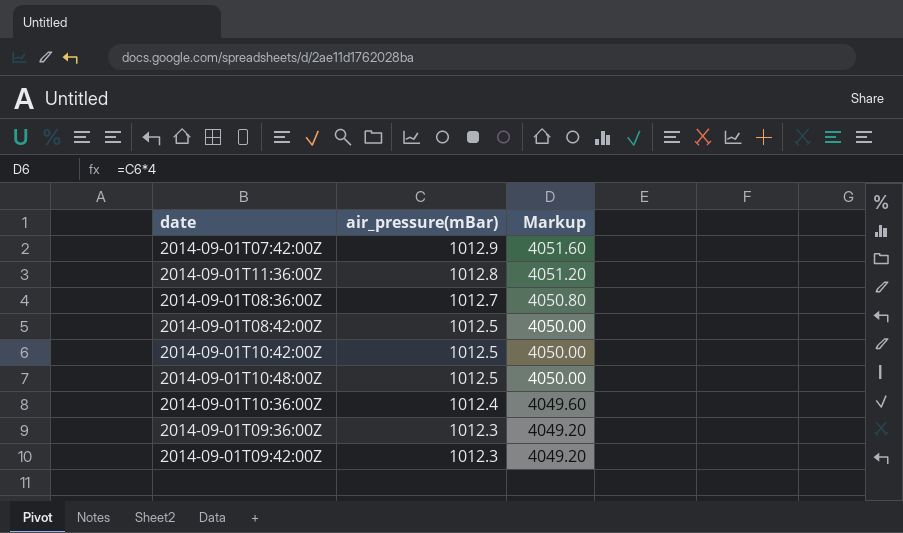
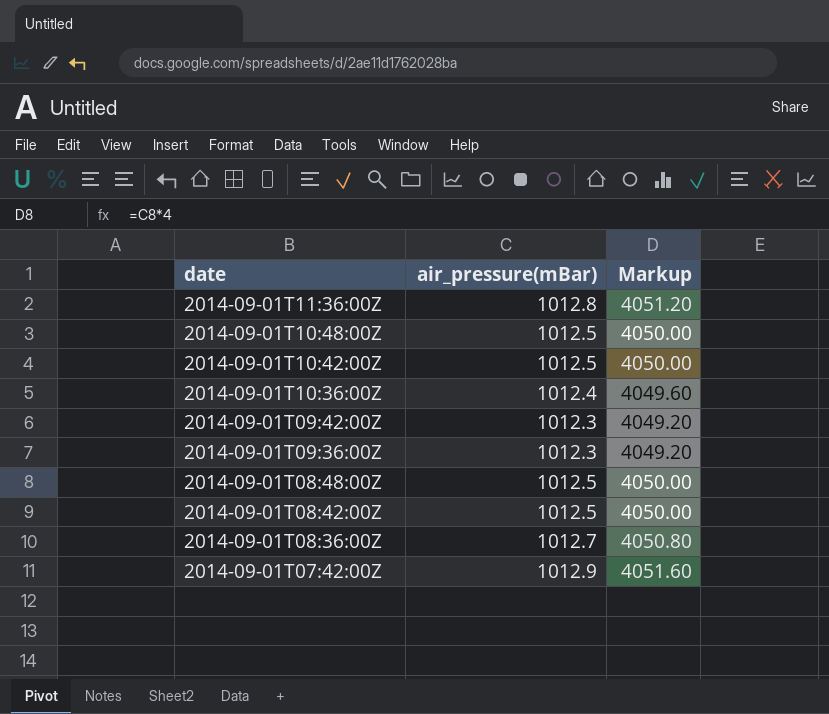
row order: air_pressure(mBar) descending -> date descending
row 2014-09-01T08:48:00Z: none -> 1012.5 | 4050.00

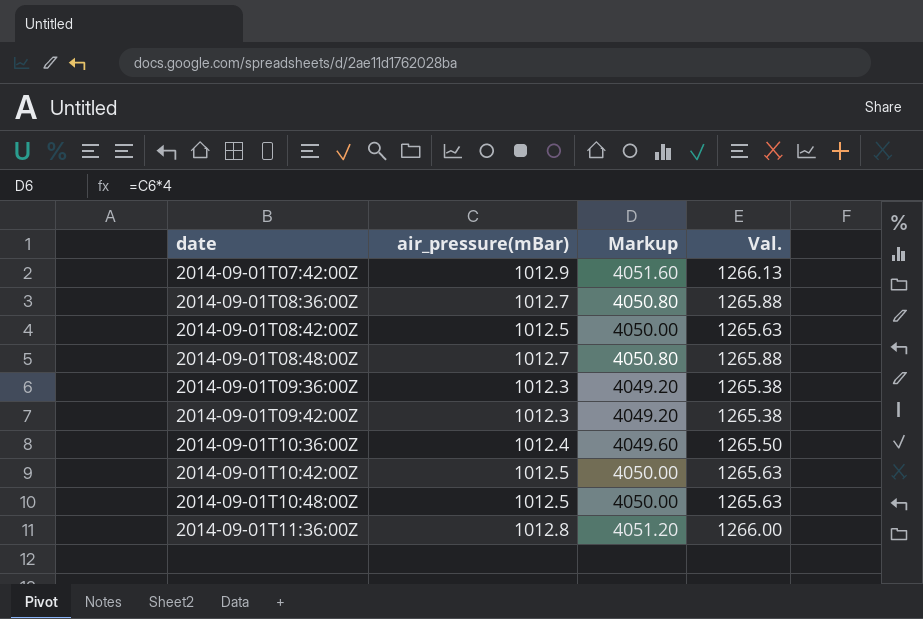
row order: date descending -> date ascending
column Val. | formula: none -> [air_pressure(mBar)] * 1.25
2014-09-01T08:48:00Z | air_pressure(mBar): 1012.5 -> 1012.7
2014-09-01T08:48:00Z | Markup: 4050.00 -> 4050.80

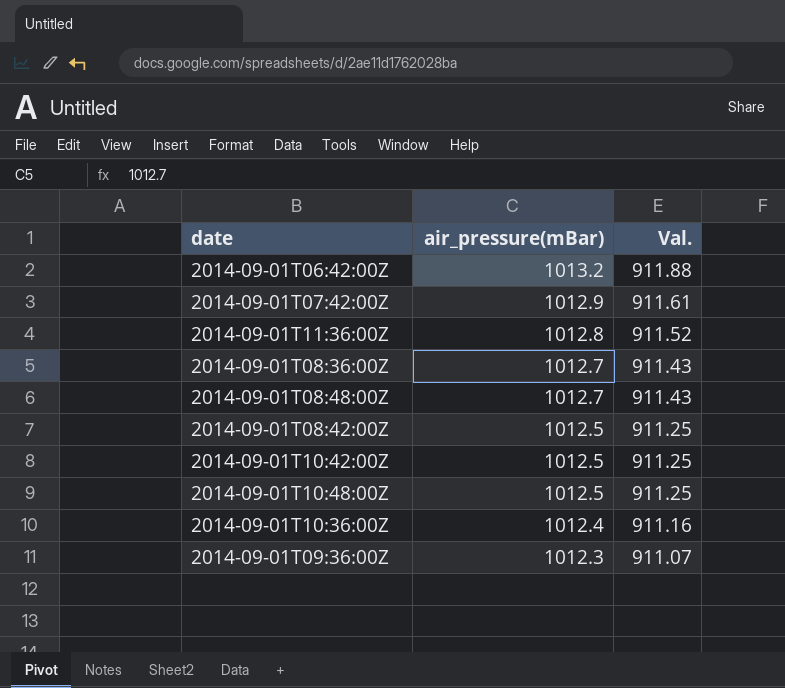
row order: date ascending -> air_pressure(mBar) descending
column Markup | formula: [air_pressure(mBar)] * 4 -> none
column Val. | formula: [air_pressure(mBar)] * 1.25 -> [air_pressure(mBar)] * 0.9
row 2014-09-01T09:42:00Z: 1012.3 | 4049.20 | 1265.38 -> none
row 2014-09-01T06:42:00Z: none -> 1013.2 | 911.88

